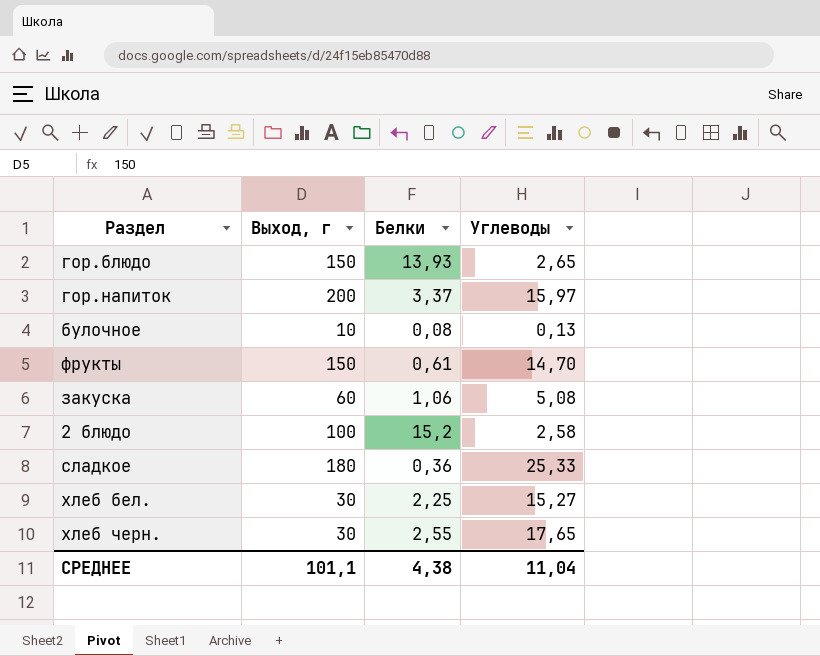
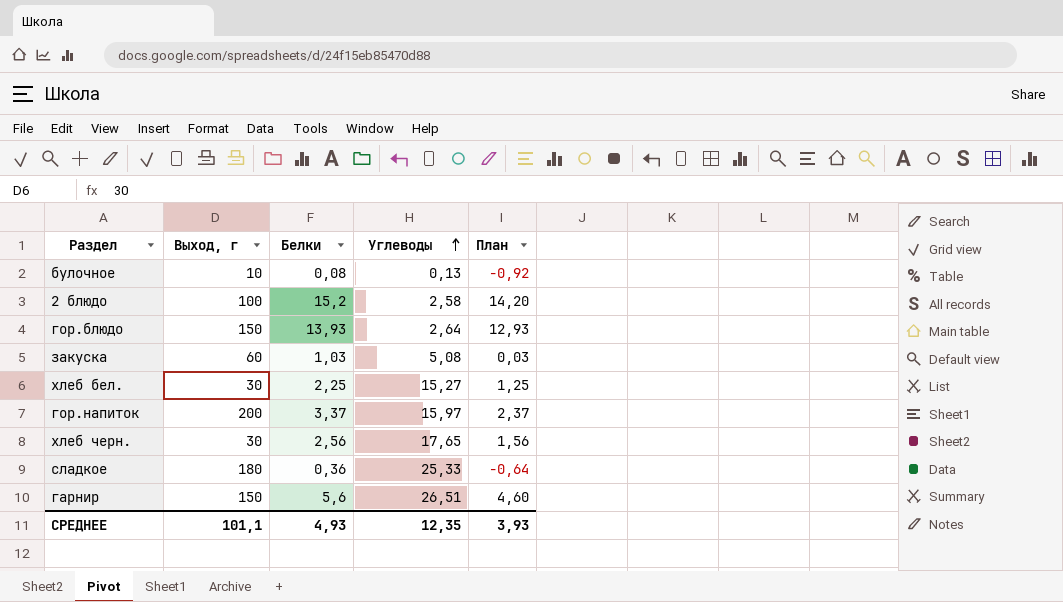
row order: none -> Углеводы ascending
column План | formula: none -> [Белки] - 1
row фрукты: 150 | 0,61 | 14,70 -> none
гор.блюдо | Углеводы: 2,65 -> 2,64
закуска | Белки: 1,06 -> 1,03
хлеб черн. | Белки: 2,55 -> 2,56
row гарнир: none -> 150 | 5,6 | 26,51 | 4,60
СРЕДНЕЕ | Белки: 4,38 -> 4,93
СРЕДНЕЕ | Углеводы: 11,04 -> 12,35

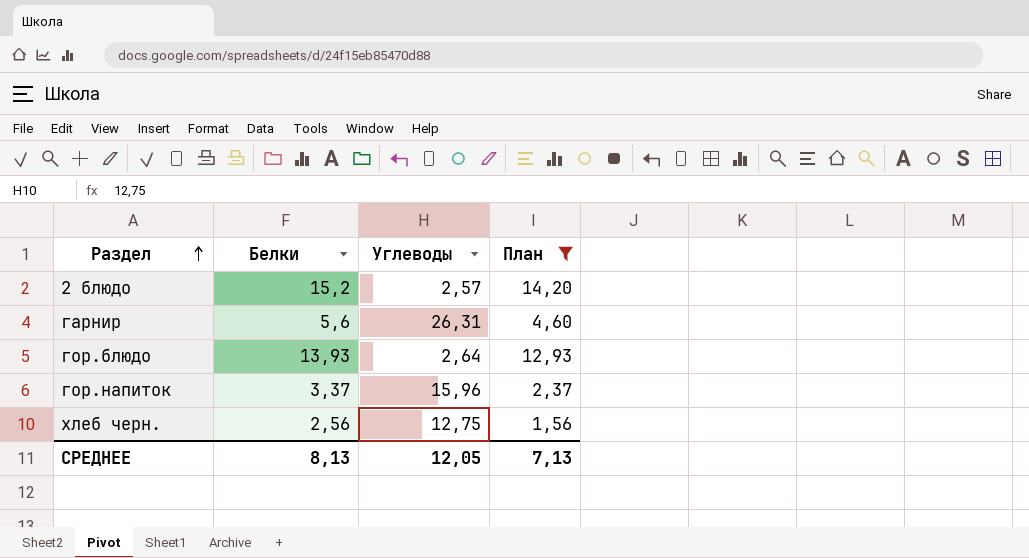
filter: none -> План >= 1,56
row order: Углеводы ascending -> Раздел ascending
column Выход, г | position: 2 -> none
2 блюдо | Углеводы: 2,58 -> 2,57
гарнир | Углеводы: 26,51 -> 26,31
гор.напиток | Углеводы: 15,97 -> 15,96
хлеб черн. | Углеводы: 17,65 -> 12,75
СРЕДНЕЕ | Белки: 4,93 -> 8,13
СРЕДНЕЕ | Углеводы: 12,35 -> 12,05
СРЕДНЕЕ | План: 3,93 -> 7,13

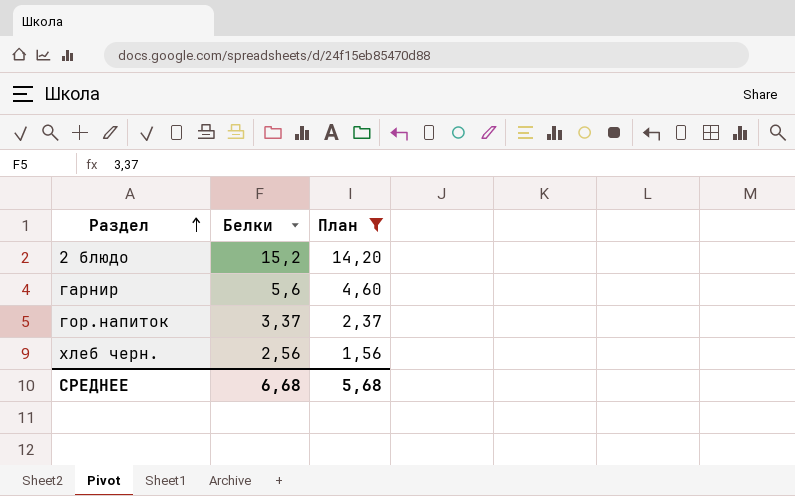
column Углеводы | position: 3 -> none
row гор.блюдо: 13,93 | 2,64 | 12,93 -> none
СРЕДНЕЕ | Белки: 8,13 -> 6,68
СРЕДНЕЕ | План: 7,13 -> 5,68

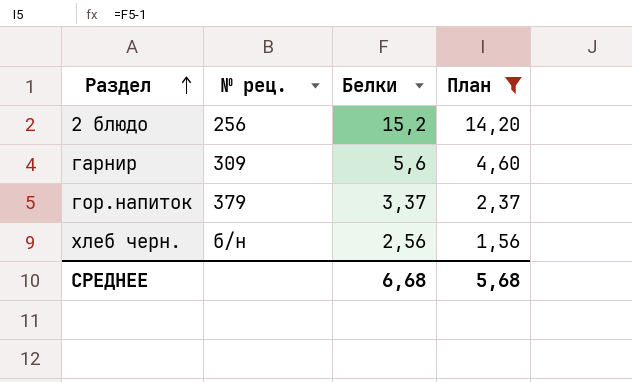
column № рец. | position: none -> 2

